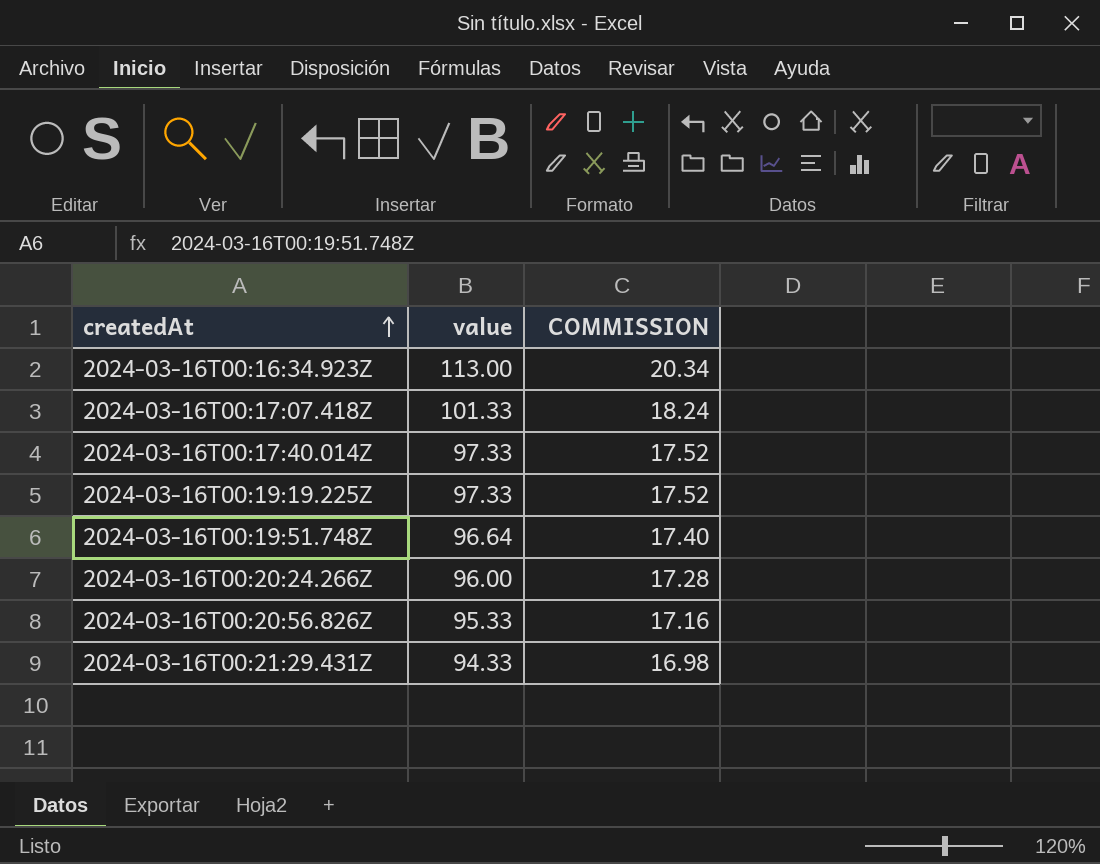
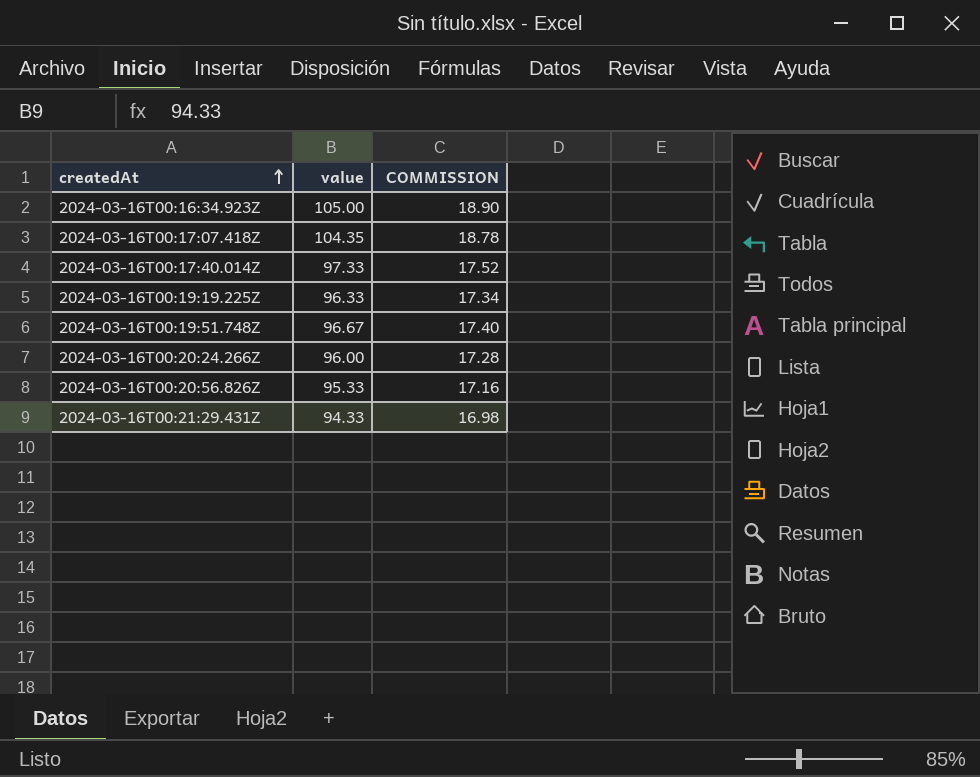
2024-03-16T00:16:34.923Z | value: 113.00 -> 105.00
2024-03-16T00:16:34.923Z | COMMISSION: 20.34 -> 18.90
2024-03-16T00:17:07.418Z | value: 101.33 -> 104.35
2024-03-16T00:17:07.418Z | COMMISSION: 18.24 -> 18.78
2024-03-16T00:19:19.225Z | value: 97.33 -> 96.33
2024-03-16T00:19:19.225Z | COMMISSION: 17.52 -> 17.34
2024-03-16T00:19:51.748Z | value: 96.64 -> 96.67

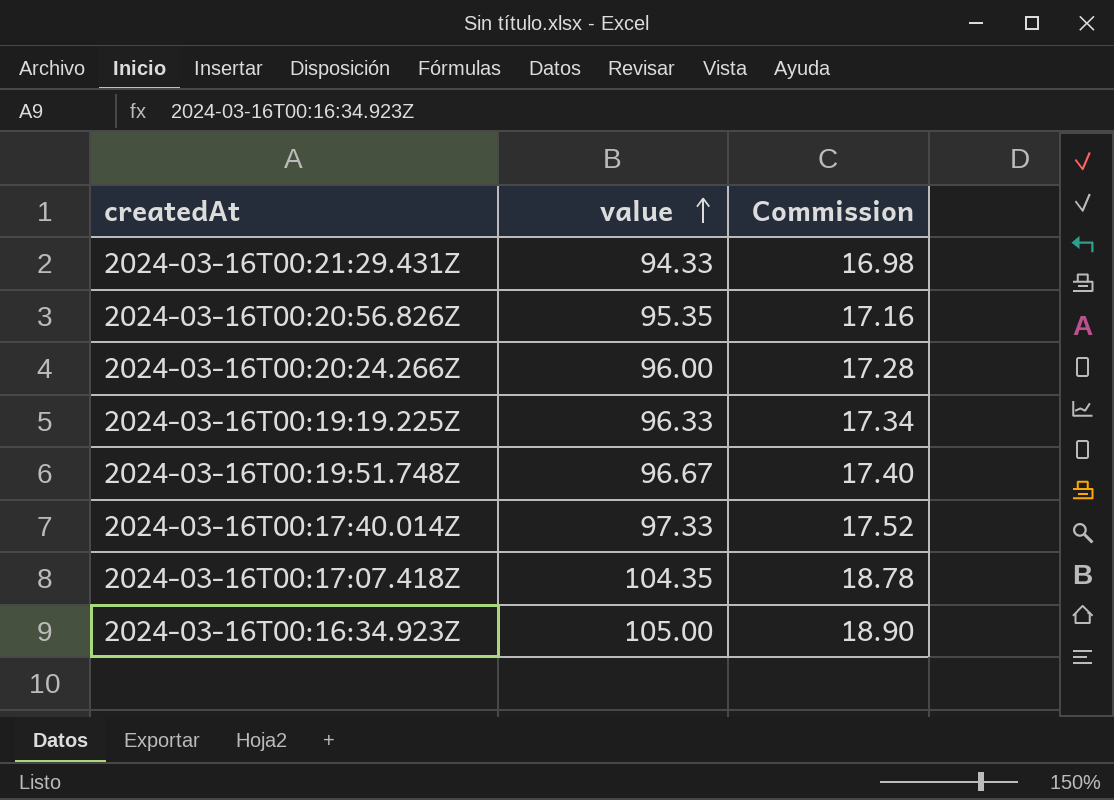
row order: createdAt ascending -> value ascending
column name: COMMISSION -> Commission
2024-03-16T00:20:56.826Z | value: 95.33 -> 95.35

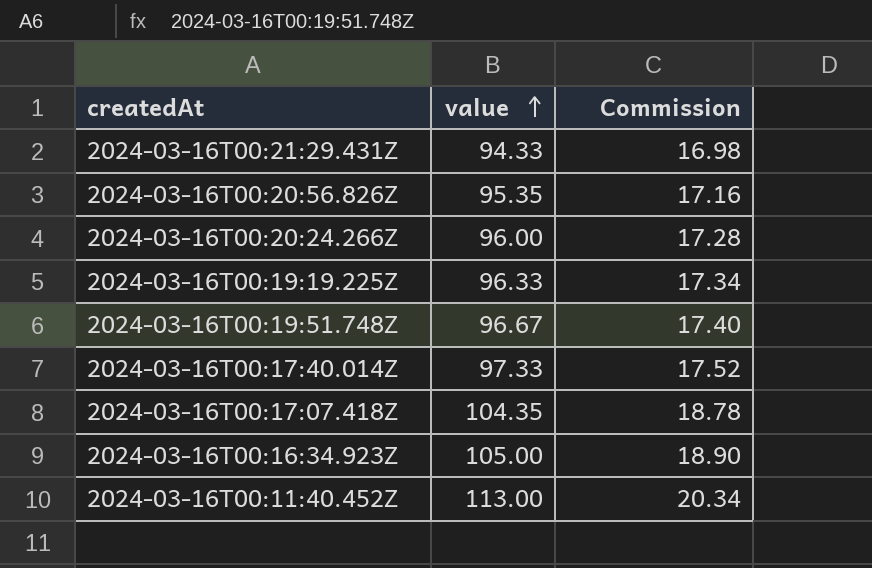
row 2024-03-16T00:11:40.452Z: none -> 113.00 | 20.34

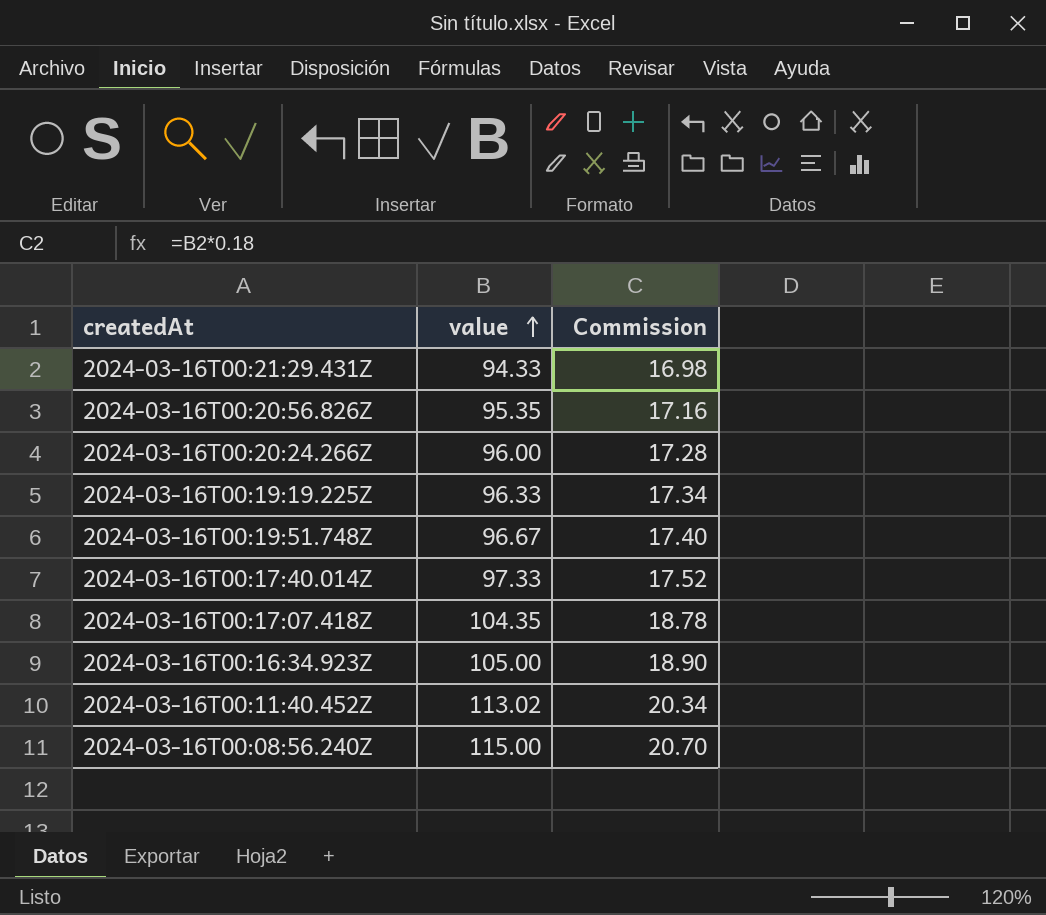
2024-03-16T00:11:40.452Z | value: 113.00 -> 113.02
row 2024-03-16T00:08:56.240Z: none -> 115.00 | 20.70

